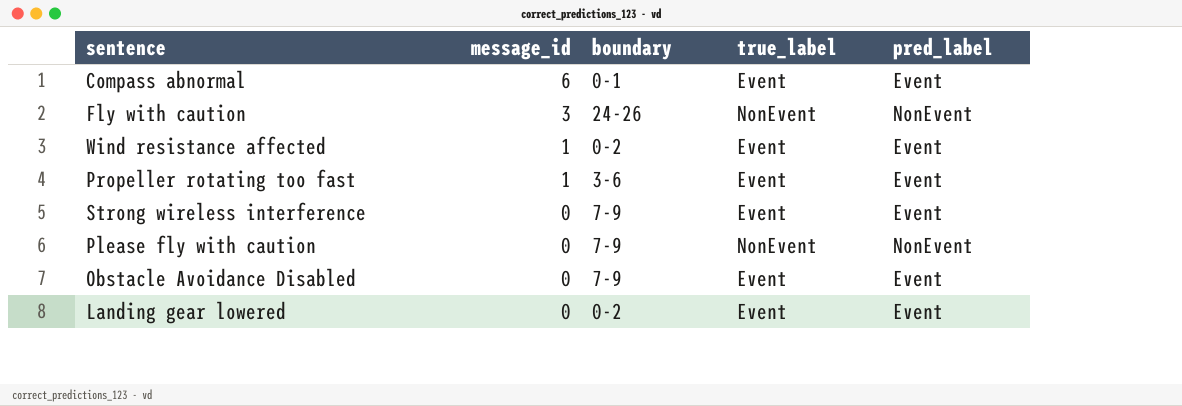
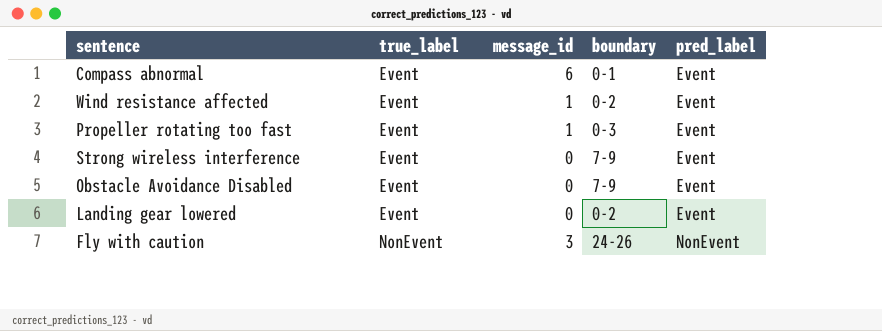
row order: message_id descending -> true_label ascending
column true_label | position: 4 -> 2
row Please fly with caution: 0 | 7-9 | NonEvent | NonEvent -> none
Propeller rotating too fast | boundary: 3-6 -> 0-3

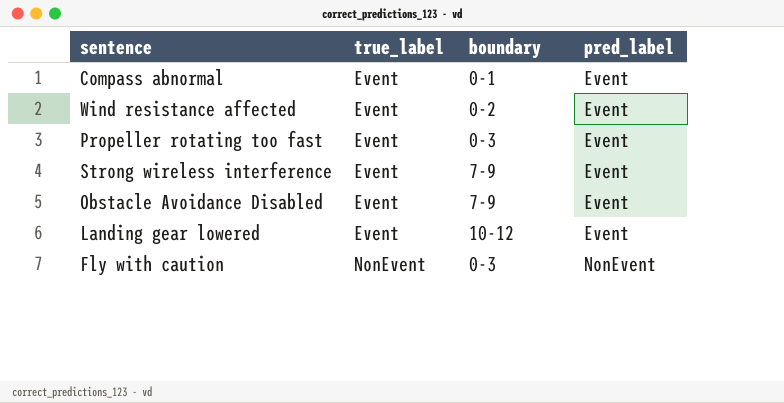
column message_id | position: 3 -> none
Landing gear lowered | boundary: 0-2 -> 10-12
Fly with caution | boundary: 24-26 -> 0-3

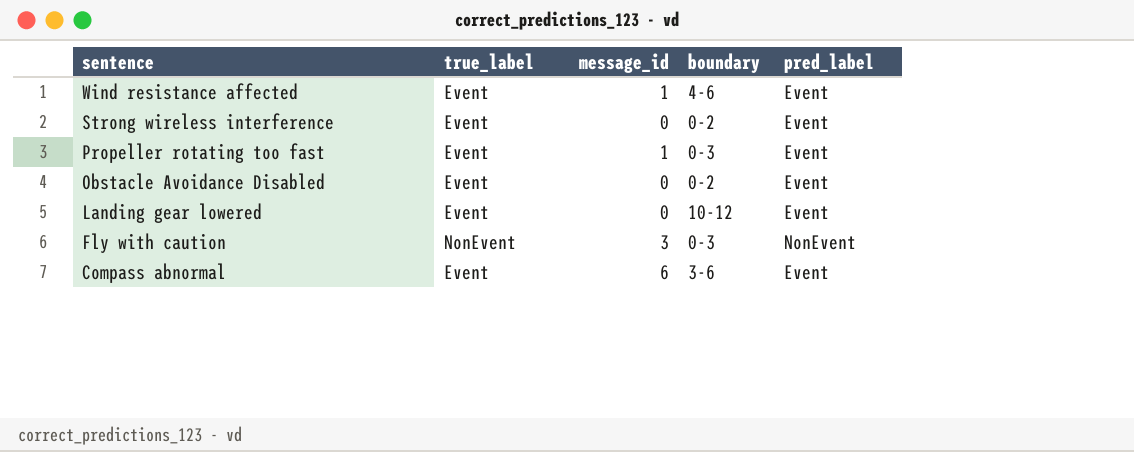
row order: true_label ascending -> sentence descending
column message_id | position: none -> 3
Wind resistance affected | boundary: 0-2 -> 4-6
Strong wireless interference | boundary: 7-9 -> 0-2
Obstacle Avoidance Disabled | boundary: 7-9 -> 0-2
Compass abnormal | boundary: 0-1 -> 3-6

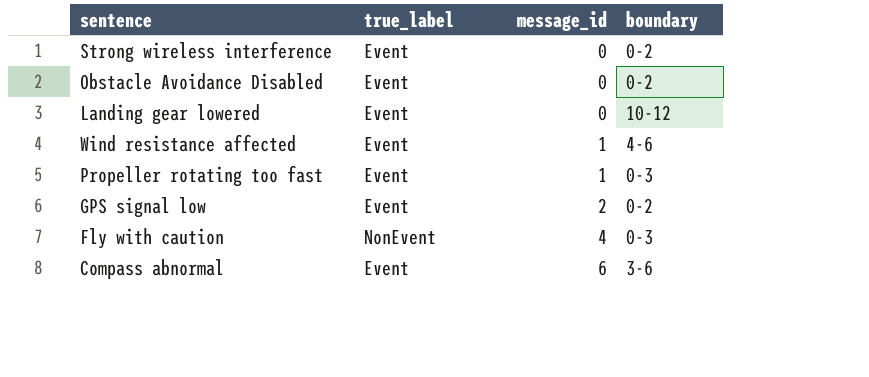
row order: sentence descending -> message_id ascending
column pred_label | position: 5 -> none
row GPS signal low: none -> Event | 2 | 0-2
Fly with caution | message_id: 3 -> 4

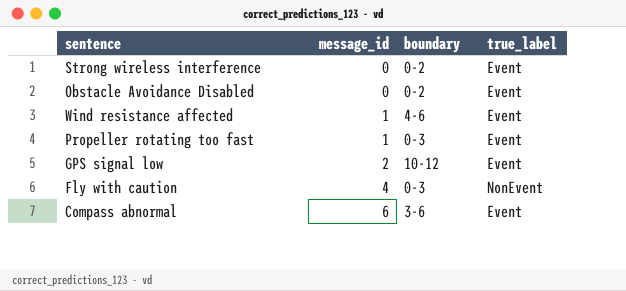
column true_label | position: 2 -> 4
row Landing gear lowered: Event | 0 | 10-12 -> none
GPS signal low | boundary: 0-2 -> 10-12

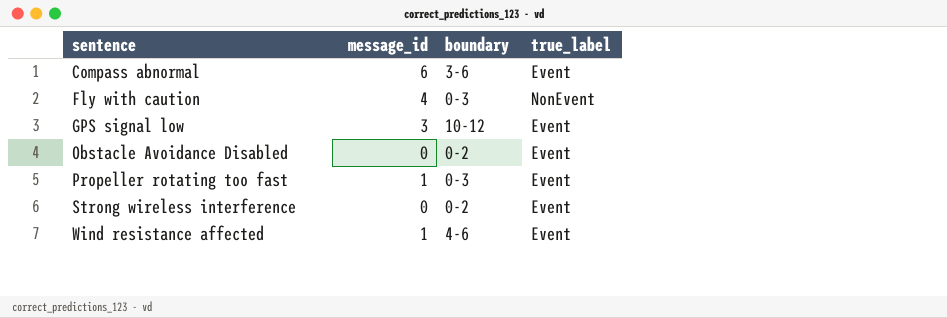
row order: message_id ascending -> sentence ascending
GPS signal low | message_id: 2 -> 3

